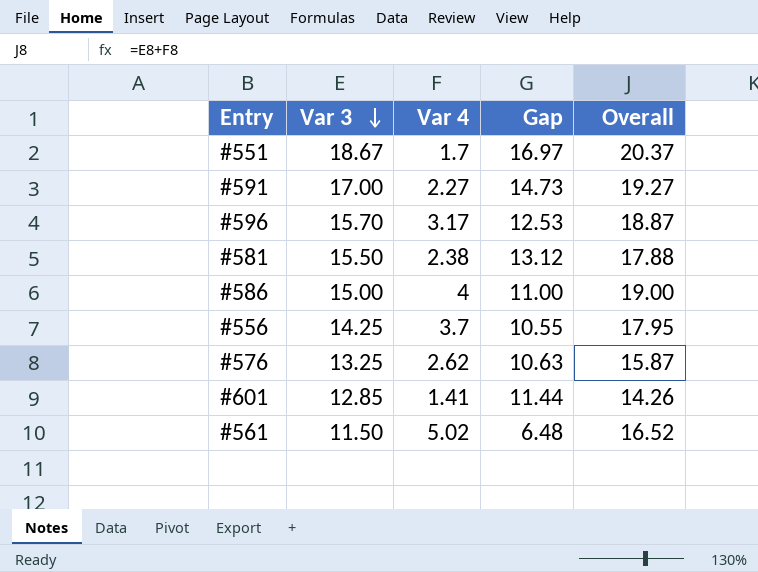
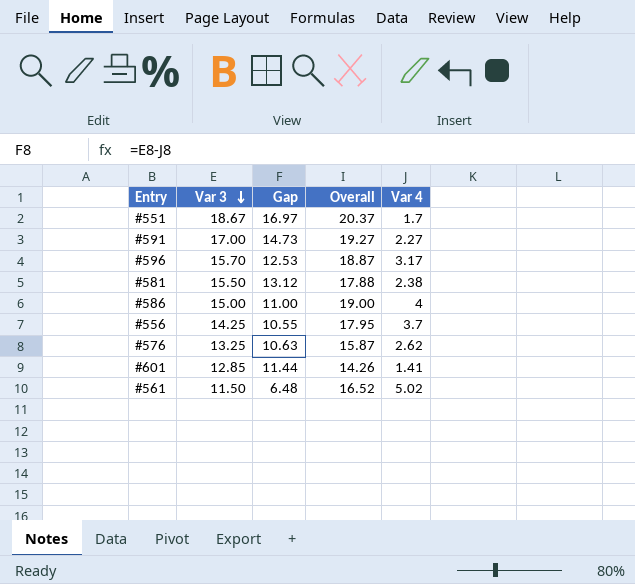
column Var 4 | position: 3 -> 5

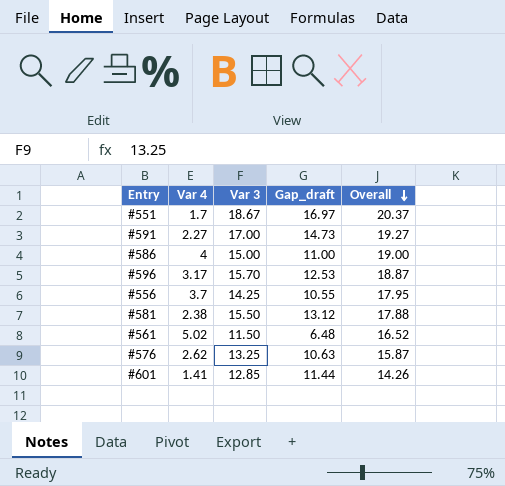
row order: Var 3 descending -> Overall descending
column Var 4 | position: 5 -> 2
column name: Gap -> Gap_draft

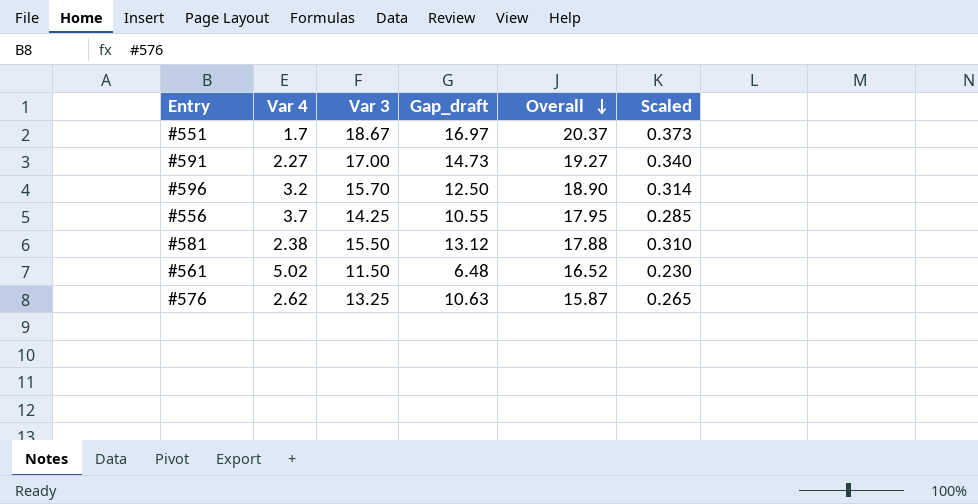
column Scaled | formula: none -> [Var 3] * 0.02
row #586: 4 | 15.00 | 11.00 | 19.00 -> none
row #601: 1.41 | 12.85 | 11.44 | 14.26 -> none
#596 | Var 4: 3.17 -> 3.2
#596 | Gap_draft: 12.53 -> 12.50
#596 | Overall: 18.87 -> 18.90

